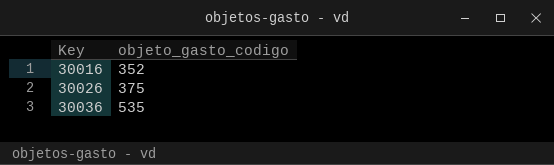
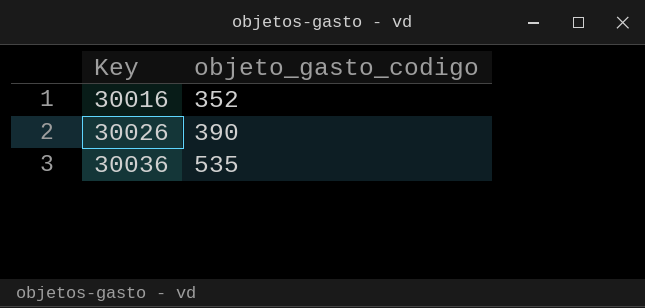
30026 | objeto_gasto_codigo: 375 -> 390

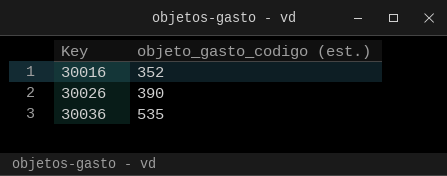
column name: objeto_gasto_codigo -> objeto_gasto_codigo (est.)

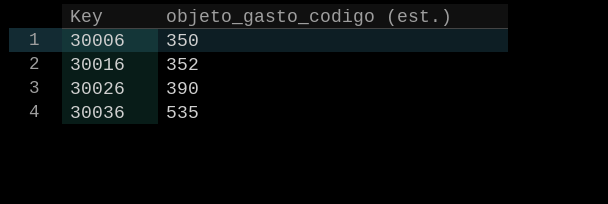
row 30006: none -> 350

